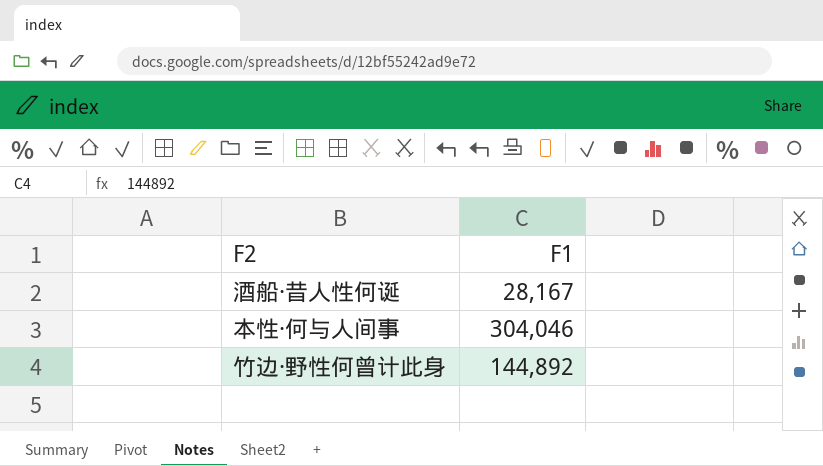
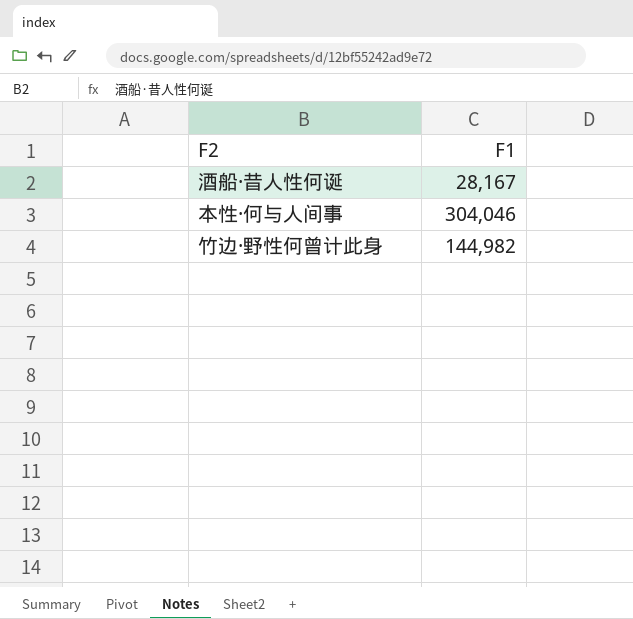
竹边·野性何曾计此身 | F1: 144,892 -> 144,982

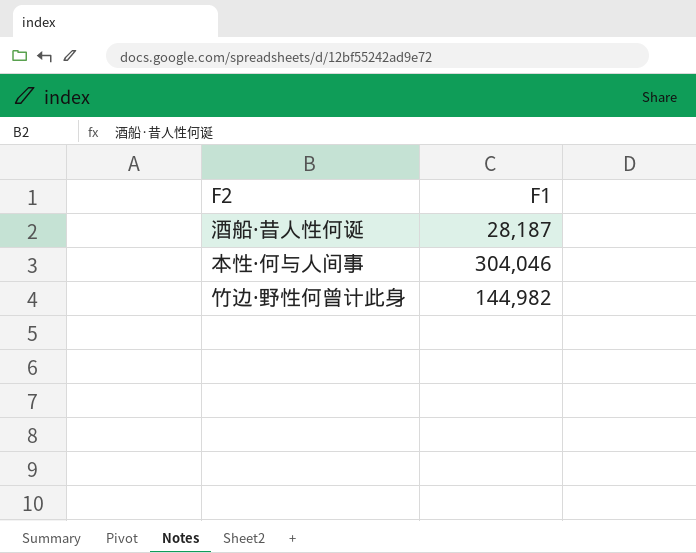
酒船·昔人性何诞 | F1: 28,167 -> 28,187

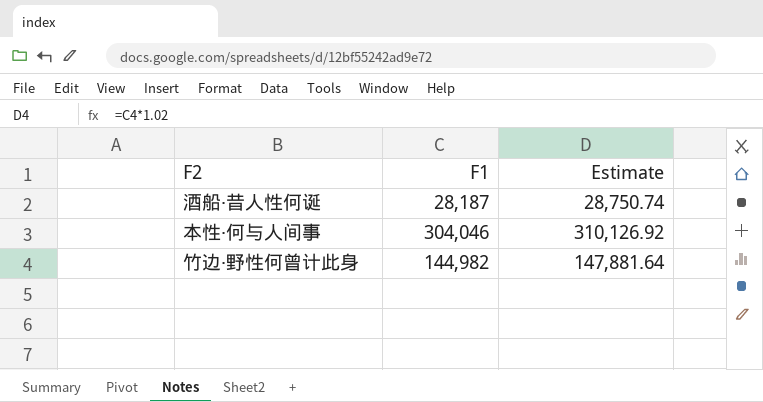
column Estimate | formula: none -> [F1] * 1.02

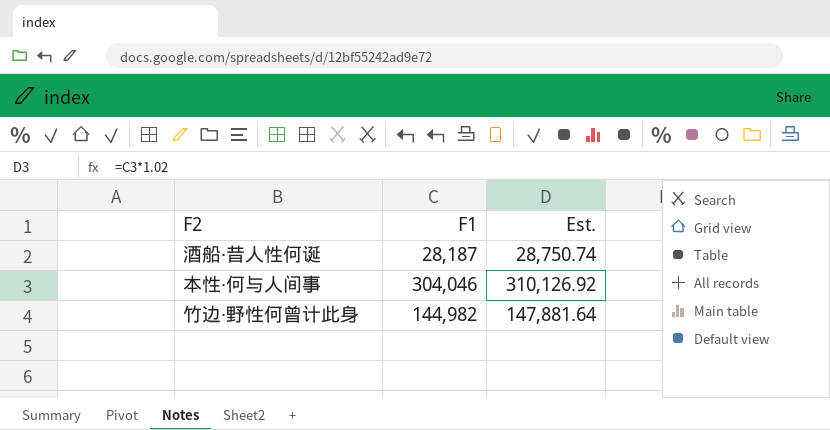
column name: Estimate -> Est.

